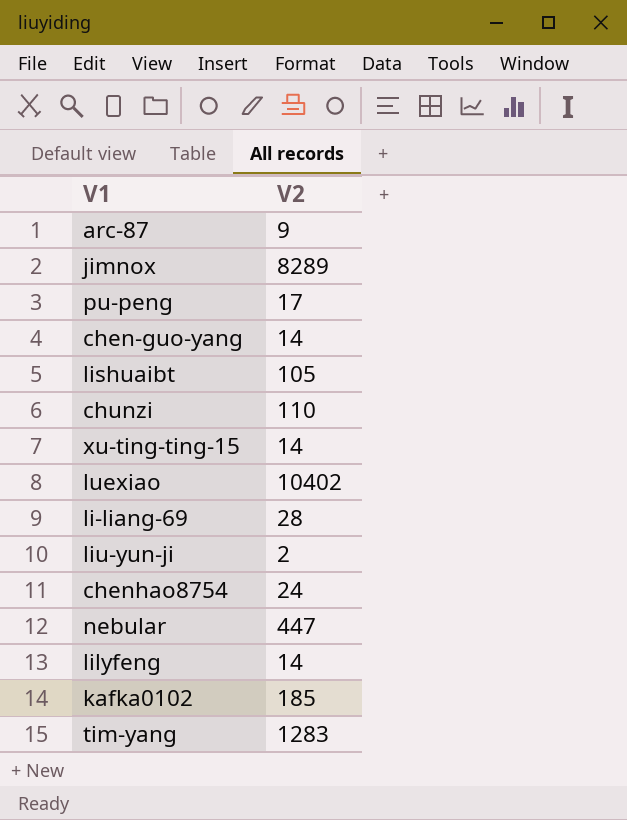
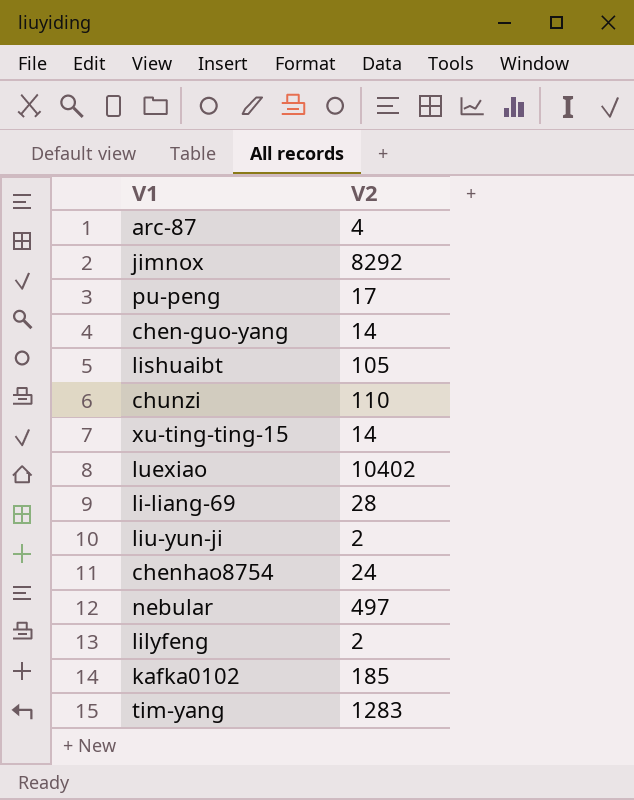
arc-87 | V2: 9 -> 4
jimnox | V2: 8289 -> 8292
nebular | V2: 447 -> 497
lilyfeng | V2: 14 -> 2

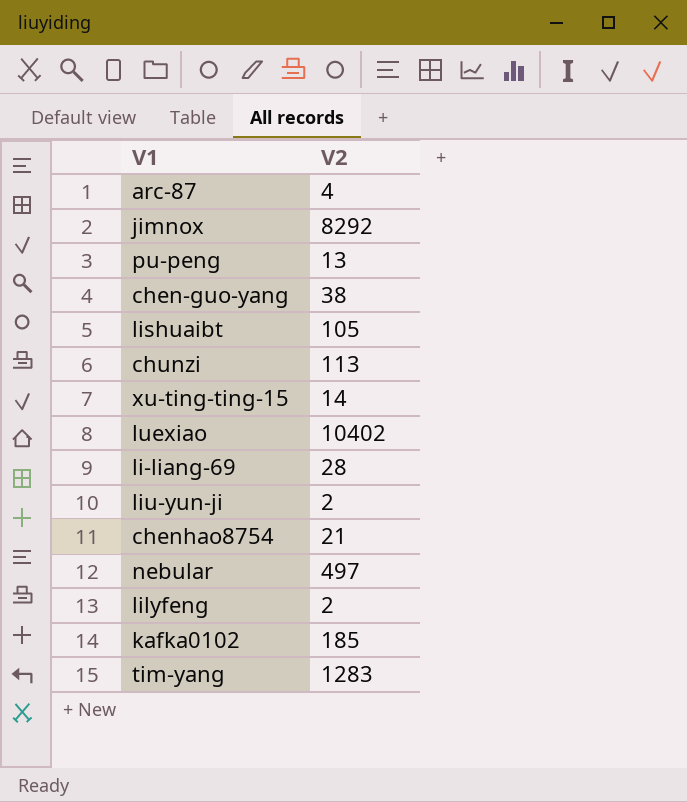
pu-peng | V2: 17 -> 13
chen-guo-yang | V2: 14 -> 38
chunzi | V2: 110 -> 113
chenhao8754 | V2: 24 -> 21

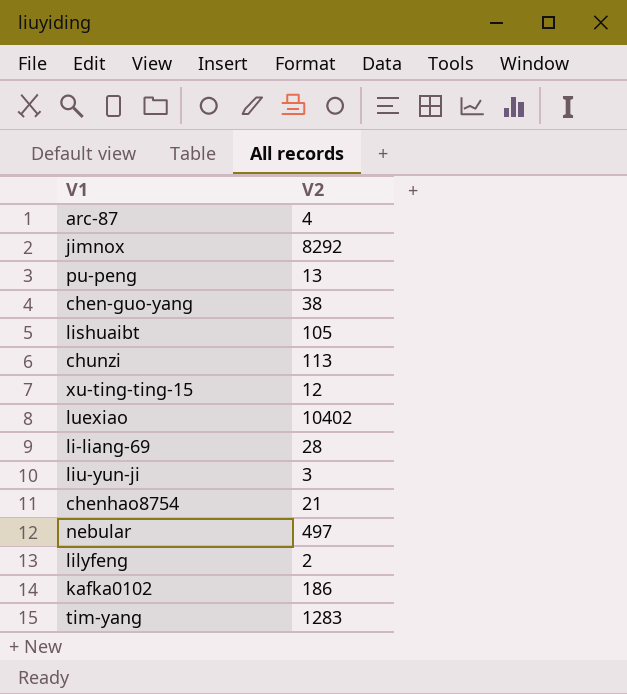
xu-ting-ting-15 | V2: 14 -> 12
liu-yun-ji | V2: 2 -> 3
kafka0102 | V2: 185 -> 186

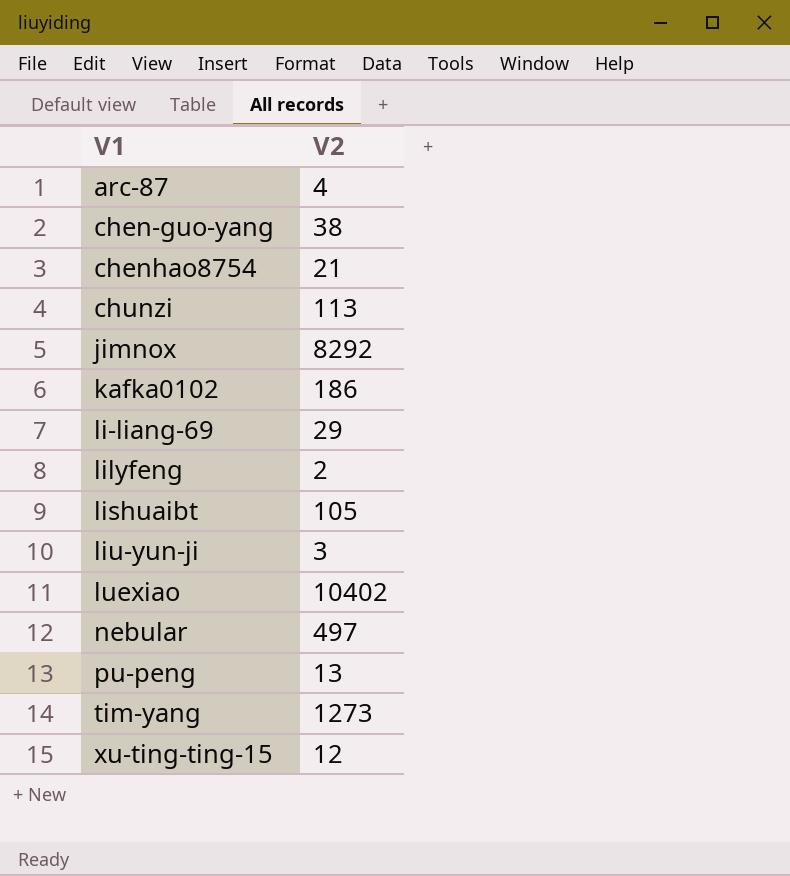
row order: none -> V1 ascending
li-liang-69 | V2: 28 -> 29
tim-yang | V2: 1283 -> 1273

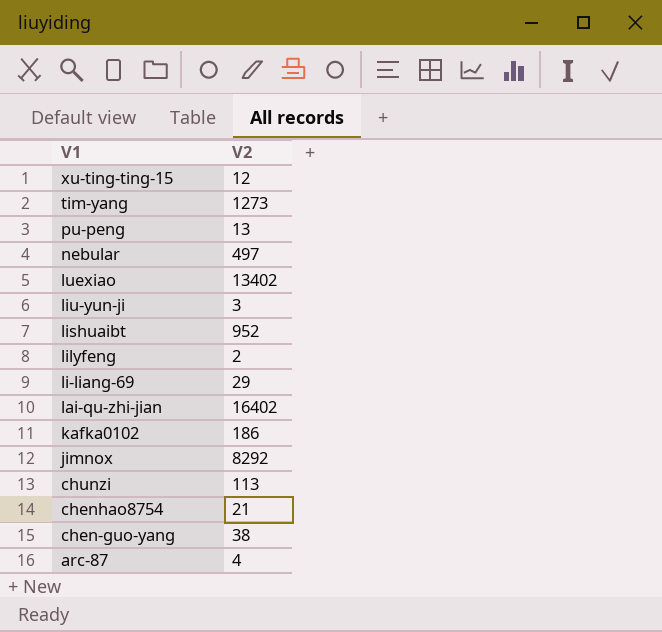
row order: V1 ascending -> V1 descending
luexiao | V2: 10402 -> 13402
lishuaibt | V2: 105 -> 952
row lai-qu-zhi-jian: none -> 16402

